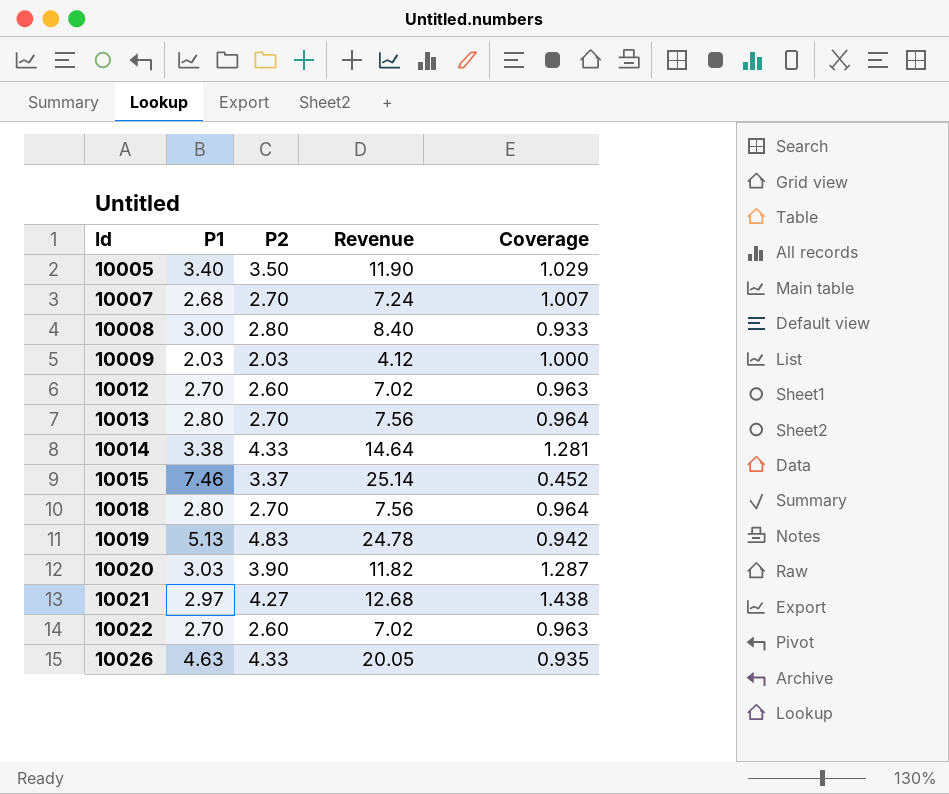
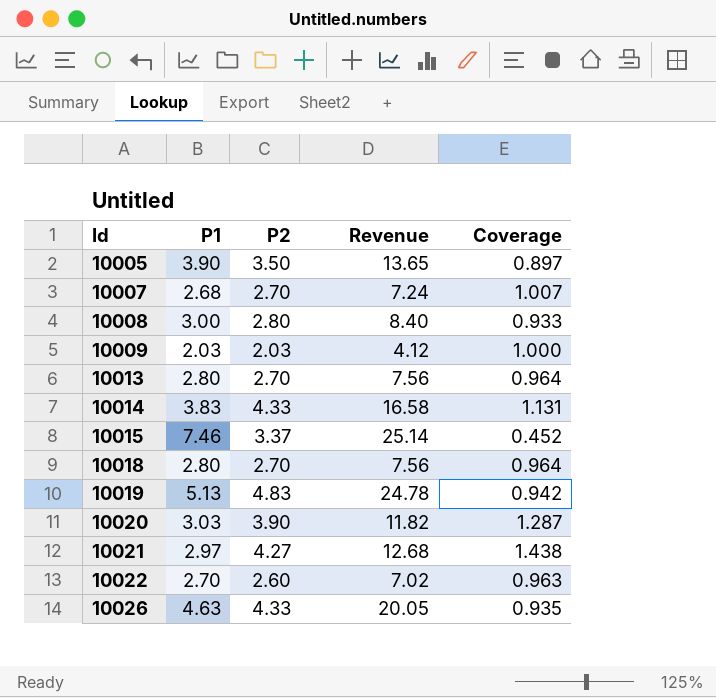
row 10012: 2.70 | 2.60 | 7.02 | 0.963 -> none
10005 | P1: 3.40 -> 3.90
10005 | Revenue: 11.90 -> 13.65
10005 | Coverage: 1.029 -> 0.897
10014 | P1: 3.38 -> 3.83
10014 | Revenue: 14.64 -> 16.58
10014 | Coverage: 1.281 -> 1.131

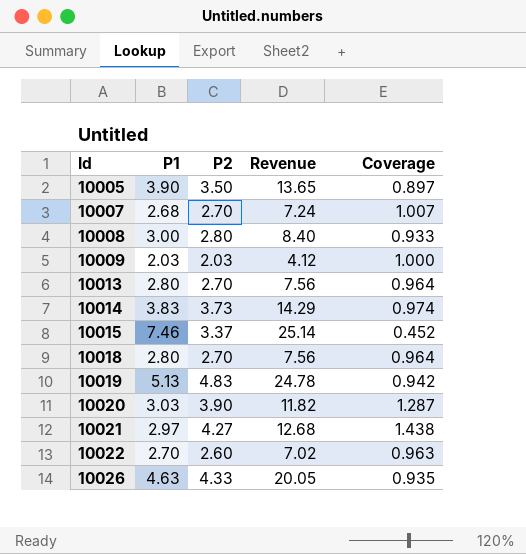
10014 | P2: 4.33 -> 3.73
10014 | Revenue: 16.58 -> 14.29
10014 | Coverage: 1.131 -> 0.974

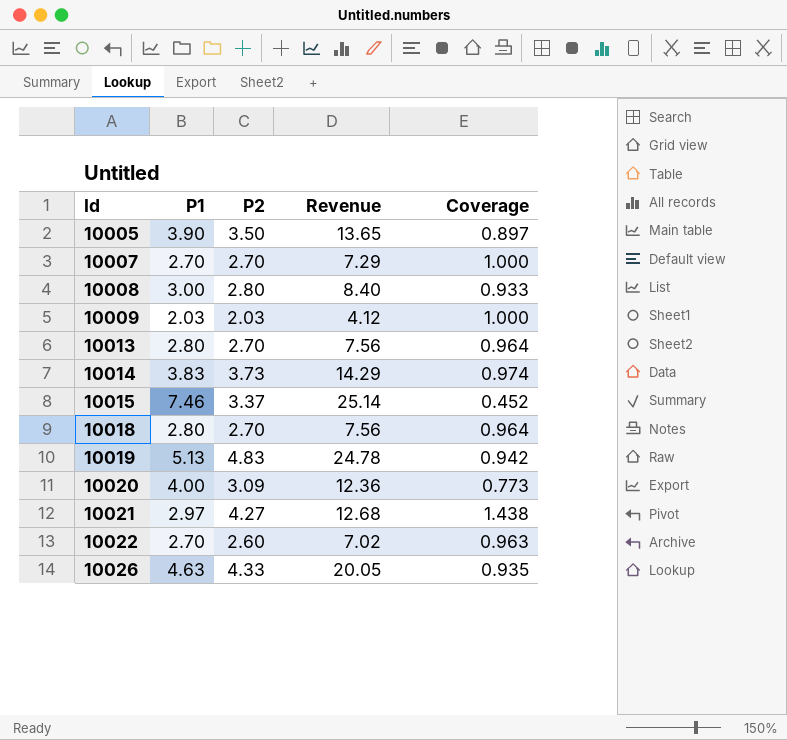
10007 | P1: 2.68 -> 2.70
10007 | Revenue: 7.24 -> 7.29
10007 | Coverage: 1.007 -> 1.000
10020 | P1: 3.03 -> 4.00
10020 | P2: 3.90 -> 3.09
10020 | Revenue: 11.82 -> 12.36
10020 | Coverage: 1.287 -> 0.773

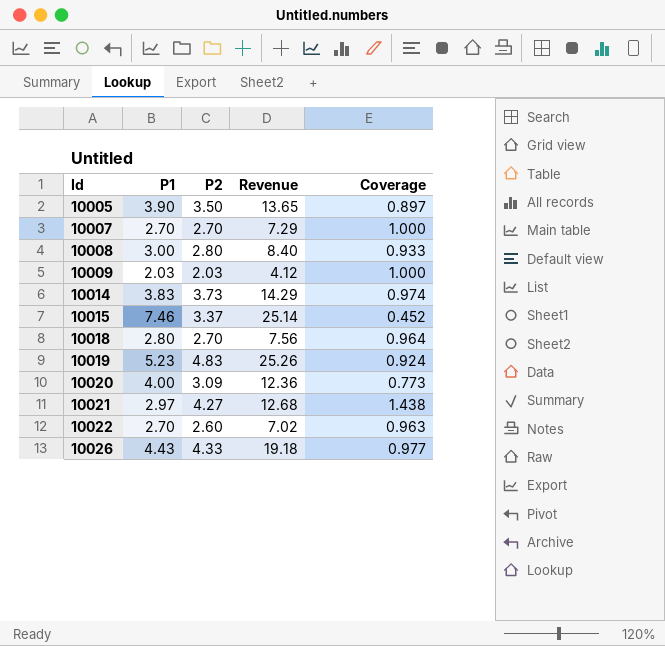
row 10013: 2.80 | 2.70 | 7.56 | 0.964 -> none
10019 | P1: 5.13 -> 5.23
10019 | Revenue: 24.78 -> 25.26
10019 | Coverage: 0.942 -> 0.924
10026 | P1: 4.63 -> 4.43
10026 | Revenue: 20.05 -> 19.18
10026 | Coverage: 0.935 -> 0.977

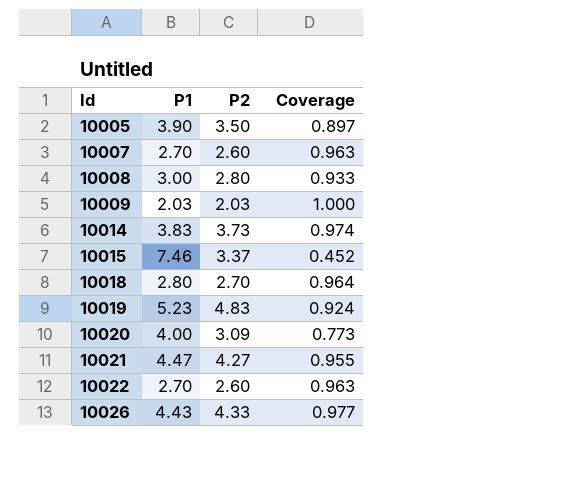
column Revenue | formula: [P1] * [P2] -> none
10007 | P2: 2.70 -> 2.60
10007 | Coverage: 1.000 -> 0.963
10021 | P1: 2.97 -> 4.47
10021 | Coverage: 1.438 -> 0.955

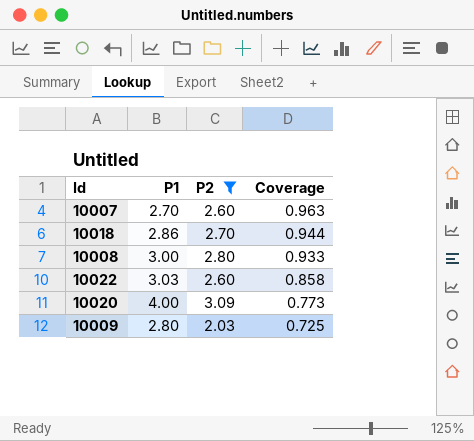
filter: none -> P2 <= 3.09
row order: Id ascending -> Coverage descending
10018 | P1: 2.80 -> 2.86
10018 | Coverage: 0.964 -> 0.944
10022 | P1: 2.70 -> 3.03
10022 | Coverage: 0.963 -> 0.858
10009 | P1: 2.03 -> 2.80
10009 | Coverage: 1.000 -> 0.725

